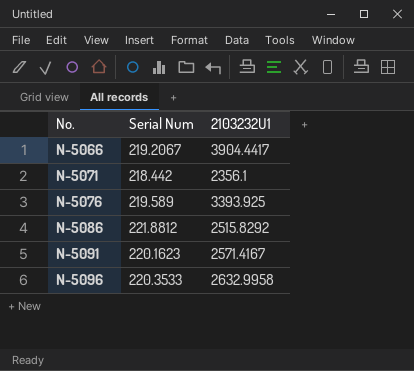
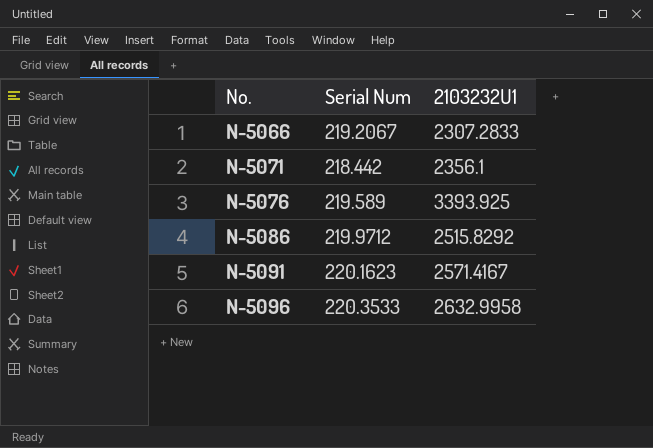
N-5066 | 2103232U1: 3904.4417 -> 2307.2833
N-5086 | Serial Num: 221.8812 -> 219.9712

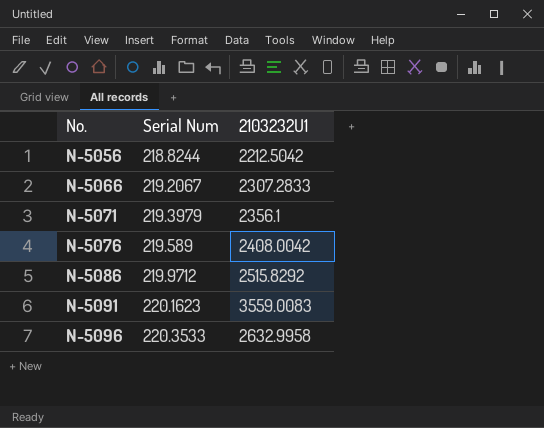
row N-5056: none -> 218.8244 | 2212.5042
N-5071 | Serial Num: 218.442 -> 219.3979
N-5076 | 2103232U1: 3393.925 -> 2408.0042
N-5091 | 2103232U1: 2571.4167 -> 3559.0083

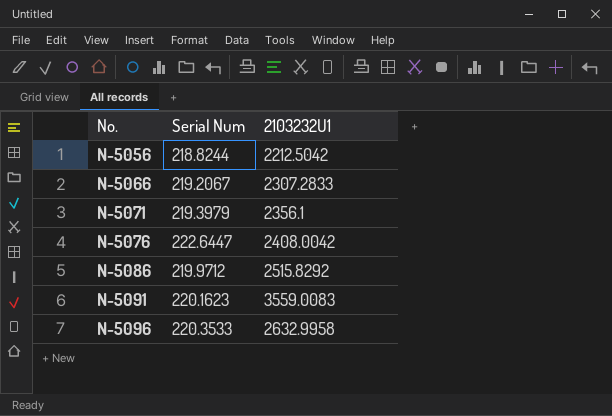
N-5076 | Serial Num: 219.589 -> 222.6447

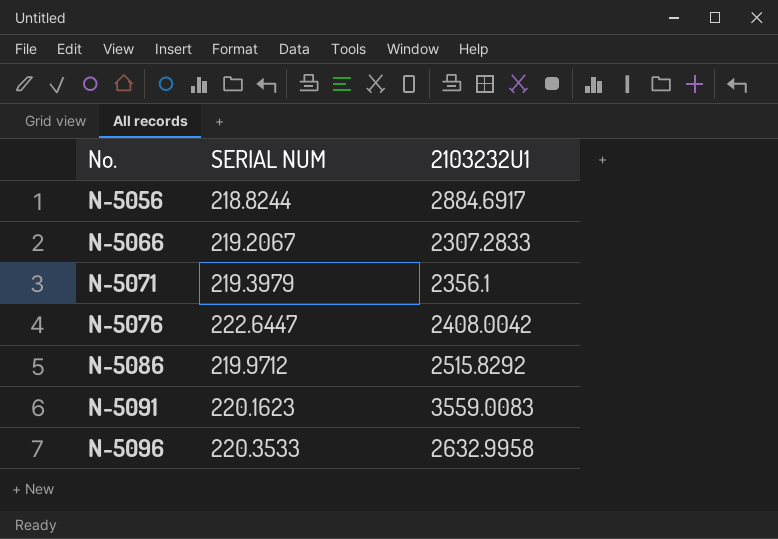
column name: Serial Num -> SERIAL NUM
N-5056 | 2103232U1: 2212.5042 -> 2884.6917

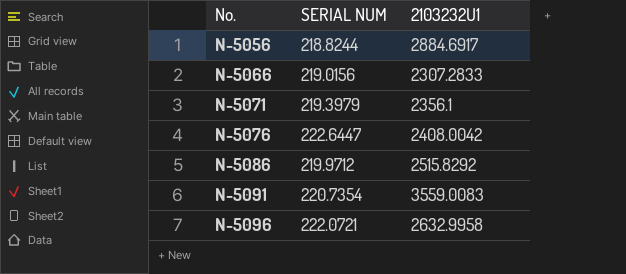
N-5066 | SERIAL NUM: 219.2067 -> 219.0156
N-5091 | SERIAL NUM: 220.1623 -> 220.7354
N-5096 | SERIAL NUM: 220.3533 -> 222.0721

